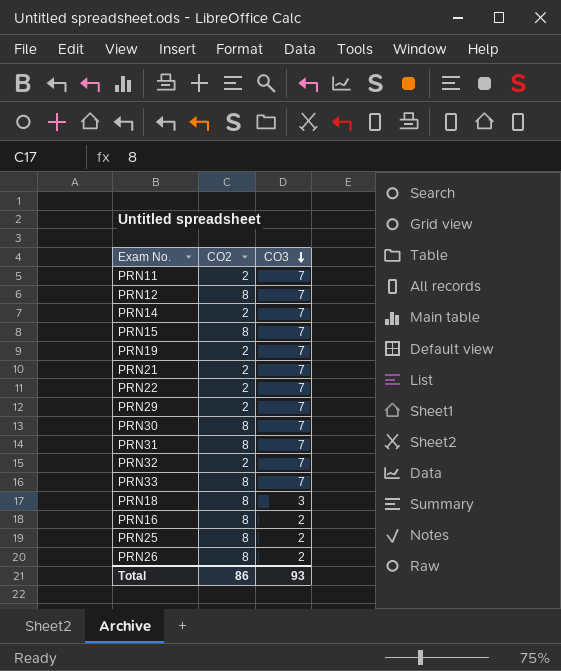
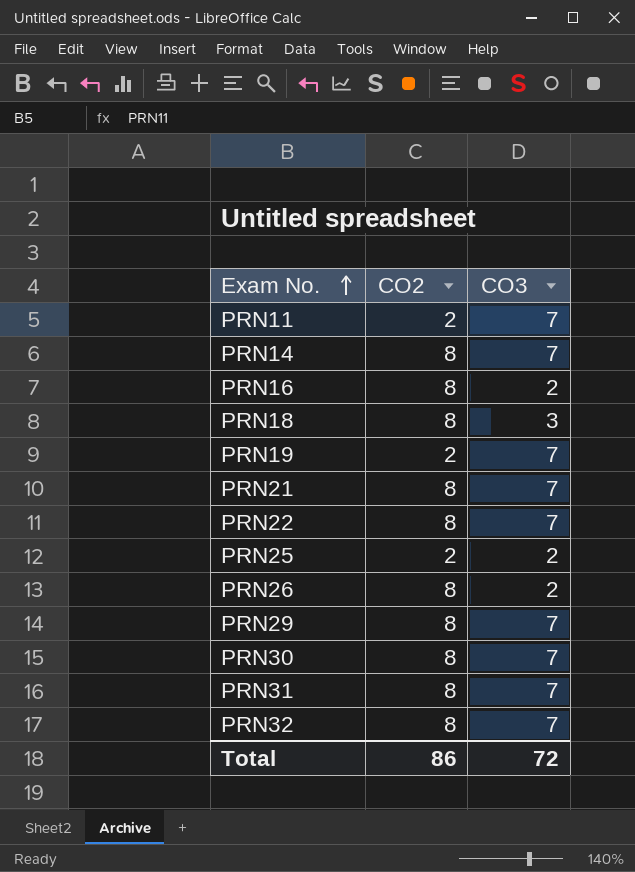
row order: CO3 descending -> Exam No. ascending
row PRN12: 8 | 7 -> none
row PRN15: 8 | 7 -> none
row PRN33: 8 | 7 -> none
PRN14 | CO2: 2 -> 8
PRN21 | CO2: 2 -> 8
PRN22 | CO2: 2 -> 8
PRN25 | CO2: 8 -> 2
PRN29 | CO2: 2 -> 8
PRN32 | CO2: 2 -> 8
Total | CO3: 93 -> 72

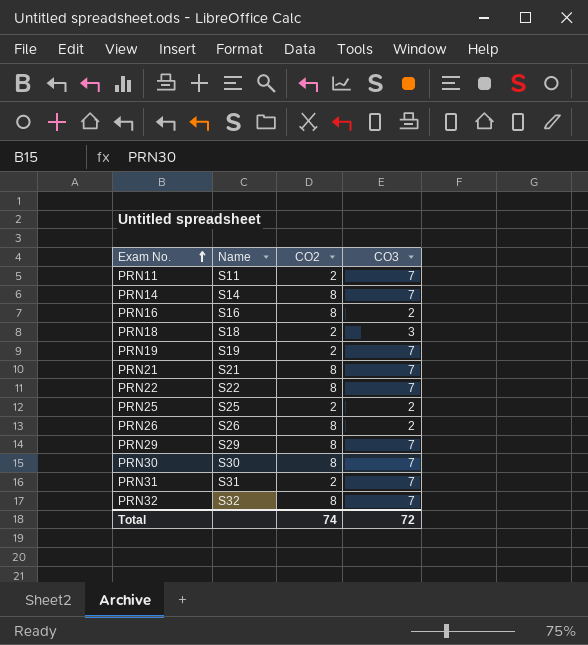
column Name | position: none -> 2
PRN18 | CO2: 8 -> 2
PRN31 | CO2: 8 -> 2
Total | CO2: 86 -> 74

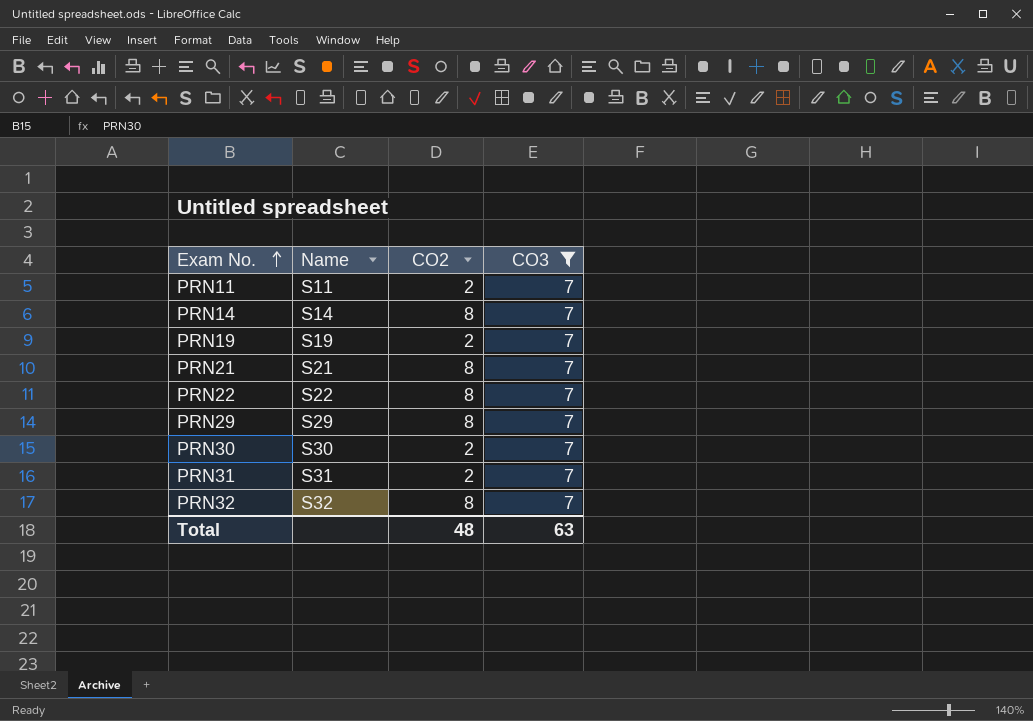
filter: none -> CO3 = 7
PRN30 | CO2: 8 -> 2
Total | CO2: 74 -> 48
Total | CO3: 72 -> 63

